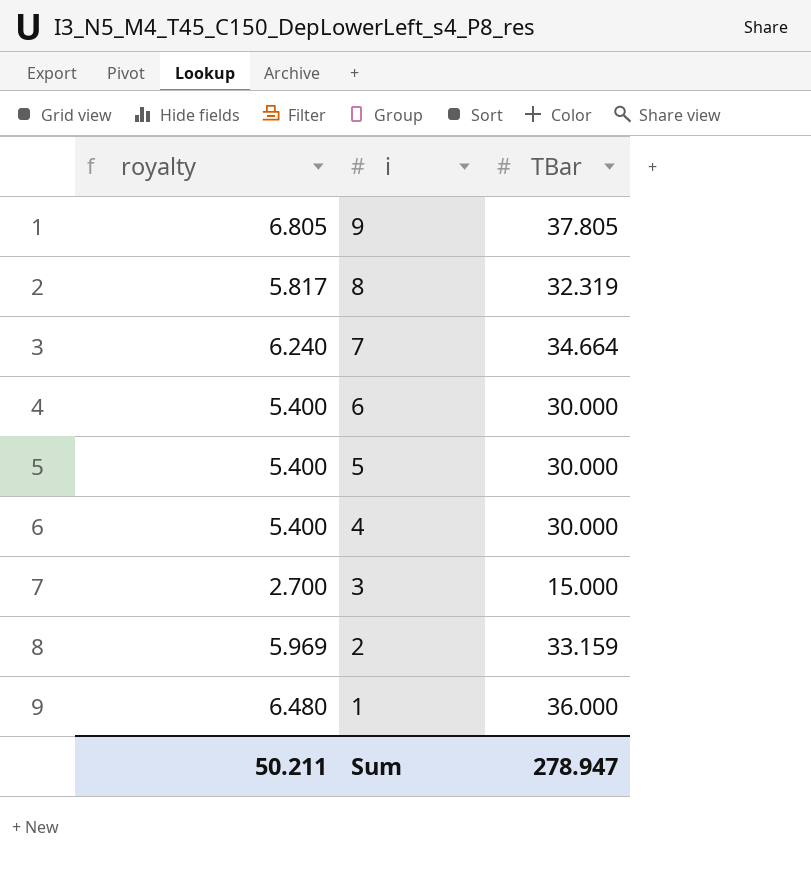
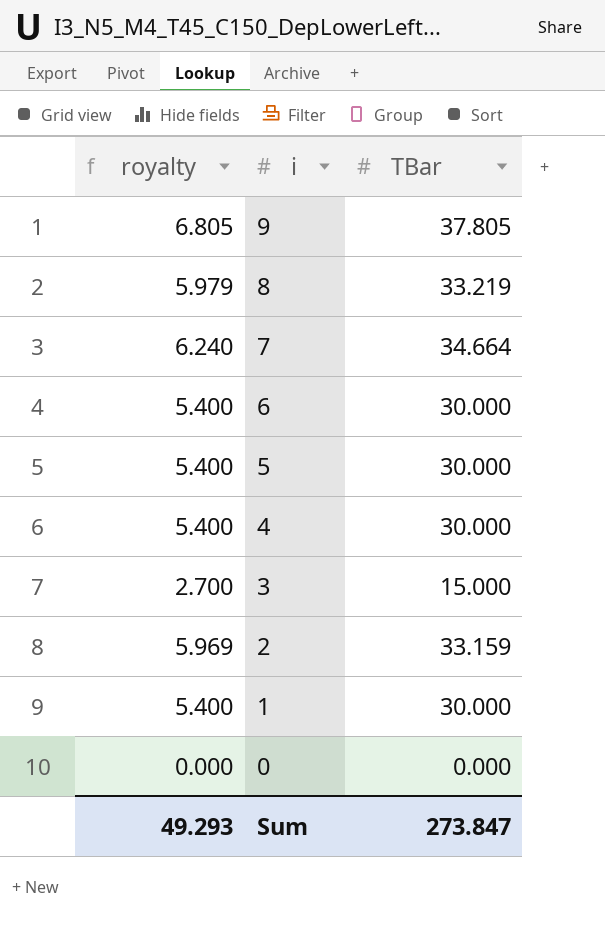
8 | royalty: 5.817 -> 5.979
8 | TBar: 32.319 -> 33.219
1 | royalty: 6.480 -> 5.400
1 | TBar: 36.000 -> 30.000
row 0: none -> 0.000 | 0.000
Sum | royalty: 50.211 -> 49.293
Sum | TBar: 278.947 -> 273.847

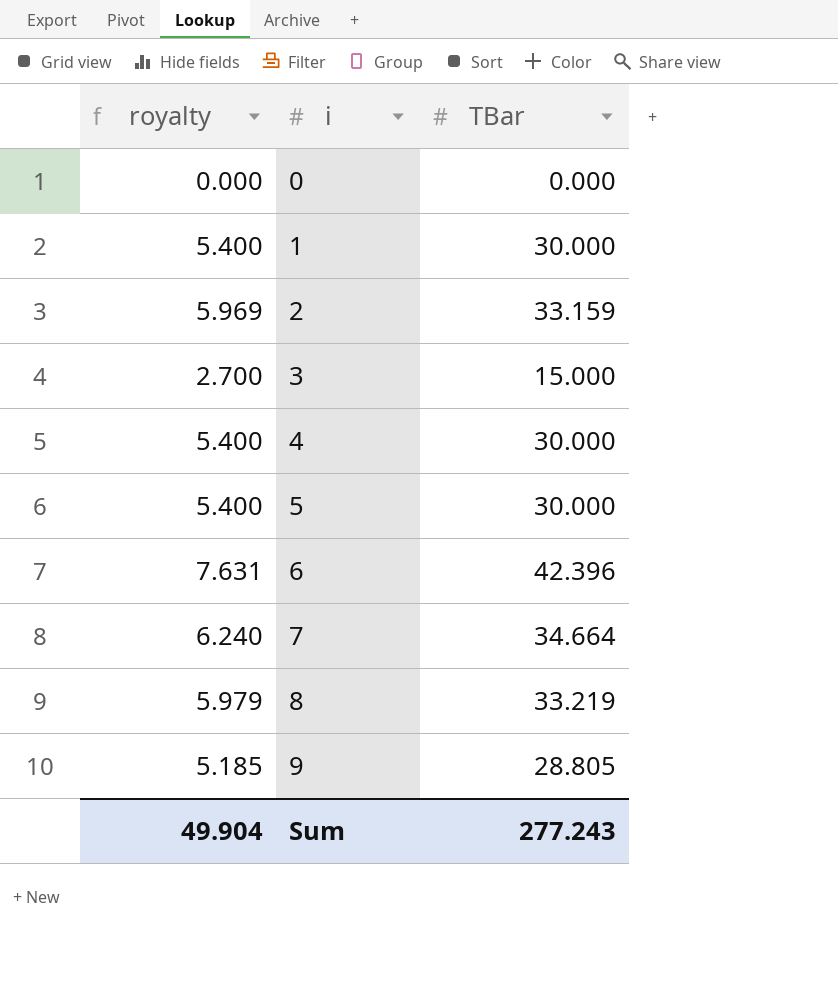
row order: i descending -> i ascending
6 | royalty: 5.400 -> 7.631
6 | TBar: 30.000 -> 42.396
9 | royalty: 6.805 -> 5.185
9 | TBar: 37.805 -> 28.805
Sum | royalty: 49.293 -> 49.904
Sum | TBar: 273.847 -> 277.243

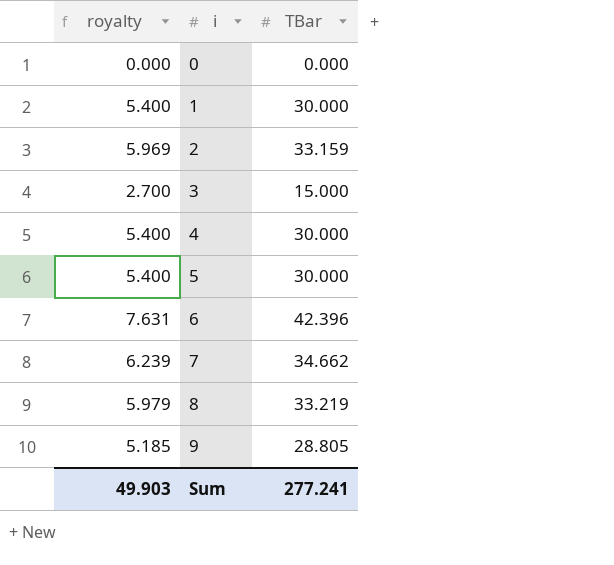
7 | royalty: 6.240 -> 6.239
7 | TBar: 34.664 -> 34.662
Sum | royalty: 49.904 -> 49.903
Sum | TBar: 277.243 -> 277.241

